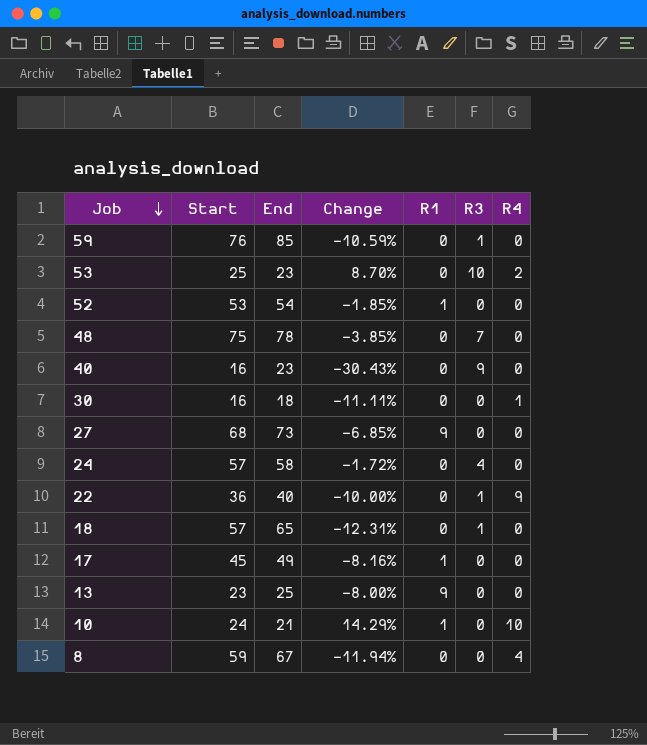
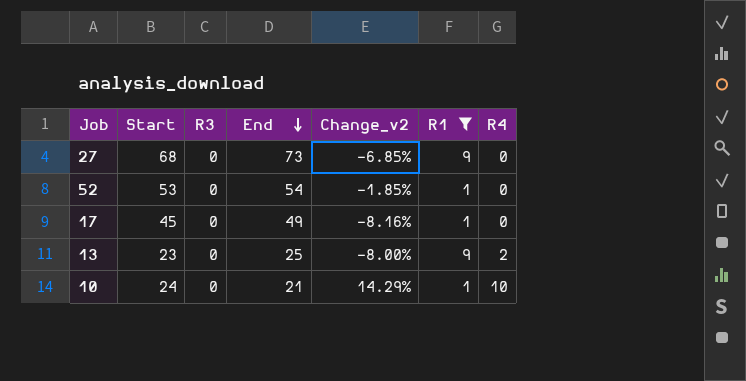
filter: none -> R1 != 0
row order: Job descending -> End descending
column R3 | position: 6 -> 3
column name: Change -> Change_v2
13 | R4: 0 -> 2

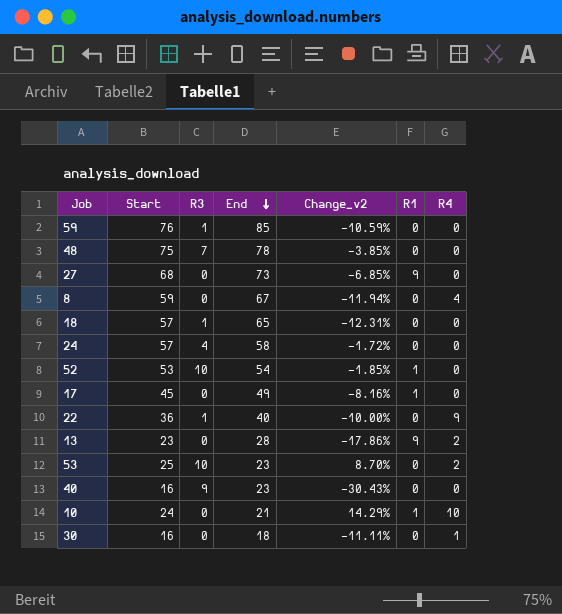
filter: R1 != 0 -> none
52 | R3: 0 -> 10
13 | End: 25 -> 28
13 | Change_v2: -8.00% -> -17.86%

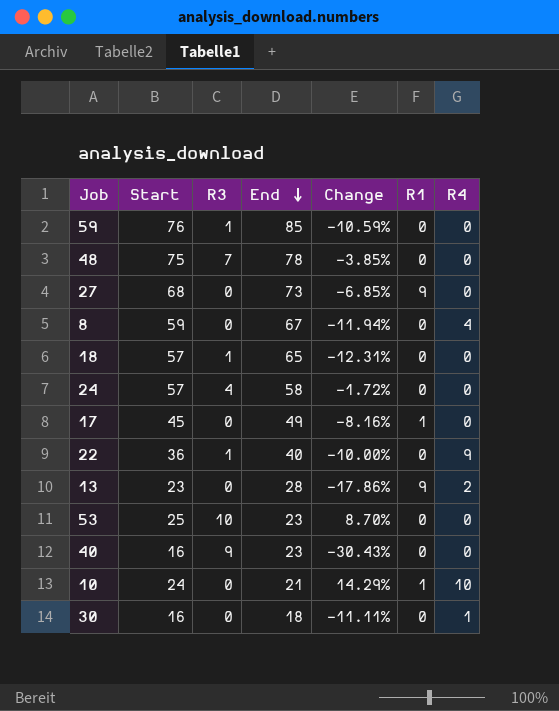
column name: Change_v2 -> Change
row 52: 53 | 10 | 54 | -1.85% | 1 | 0 -> none
53 | R4: 2 -> 0

